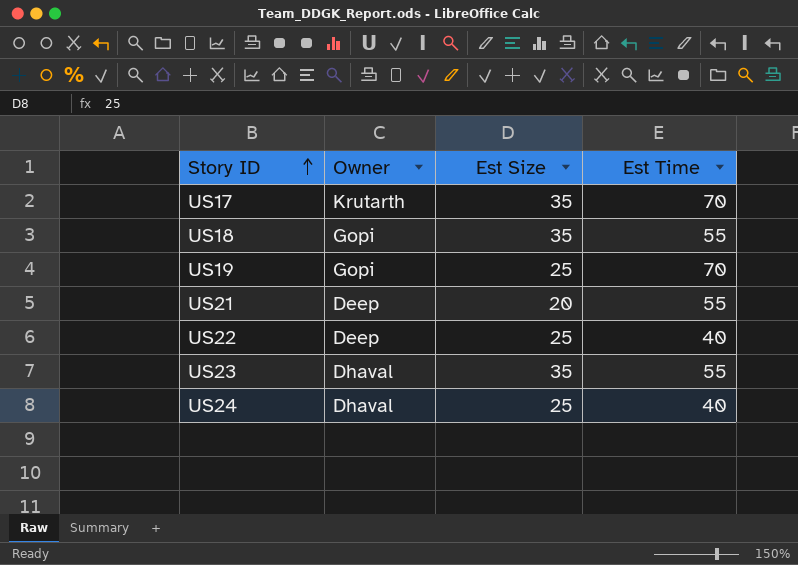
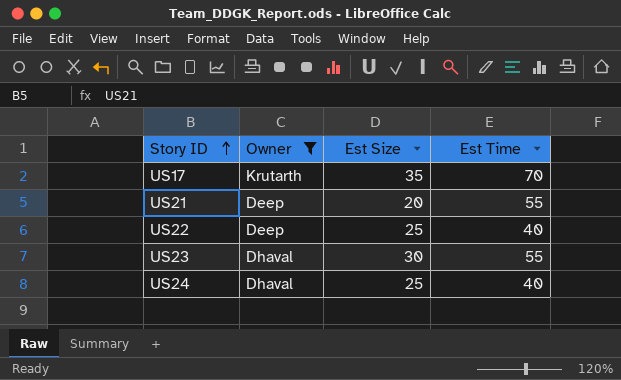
filter: none -> Owner != Gopi
US23 | Est Size: 35 -> 30

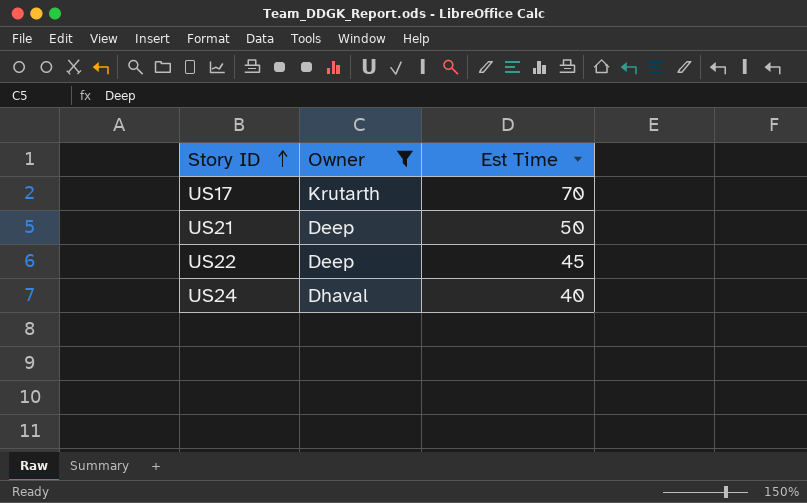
column Est Size | position: 3 -> none
row US23: Dhaval | 30 | 55 -> none
US21 | Est Time: 55 -> 50
US22 | Est Time: 40 -> 45

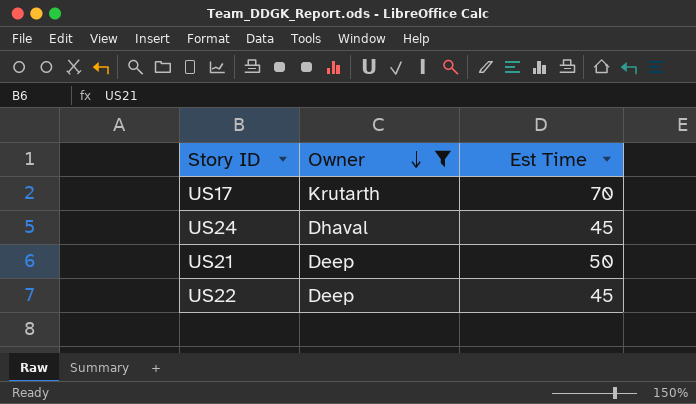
row order: Story ID ascending -> Owner descending
US24 | Est Time: 40 -> 45

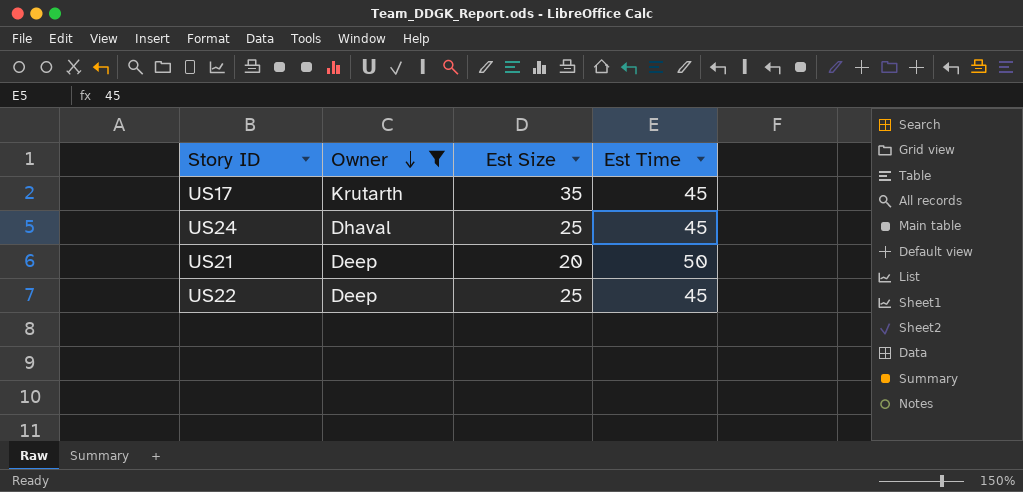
column Est Size | position: none -> 3
US17 | Est Time: 70 -> 45

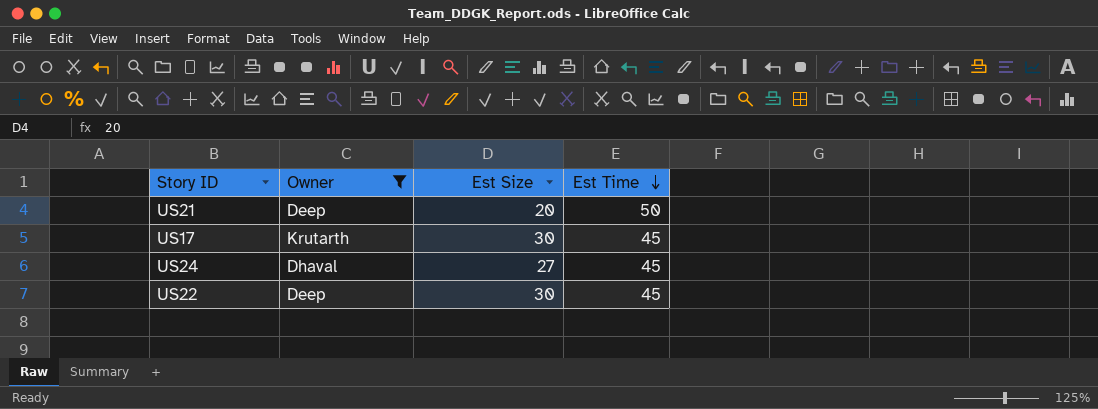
row order: Owner descending -> Est Time descending
US17 | Est Size: 35 -> 30
US24 | Est Size: 25 -> 27
US22 | Est Size: 25 -> 30

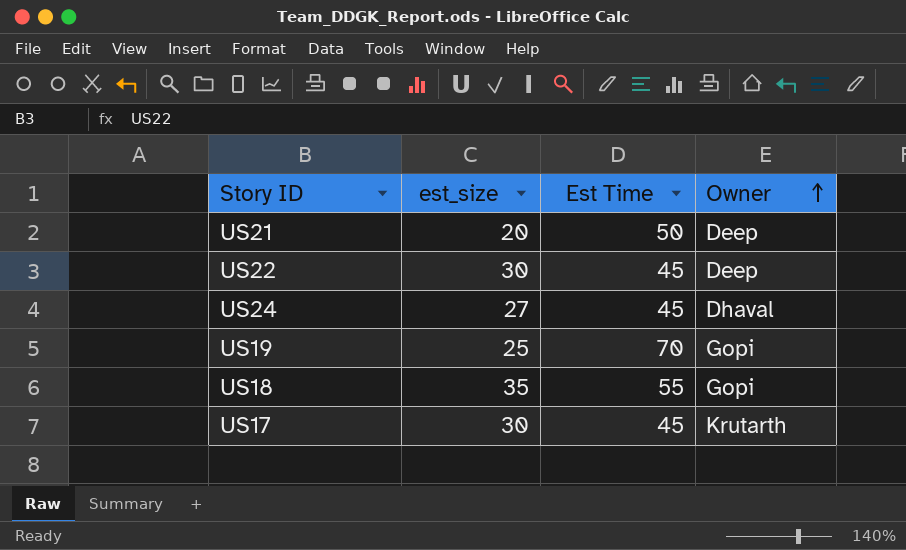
filter: Owner != Gopi -> none
row order: Est Time descending -> Owner ascending
column name: Est Size -> est_size
column Owner | position: 2 -> 4

